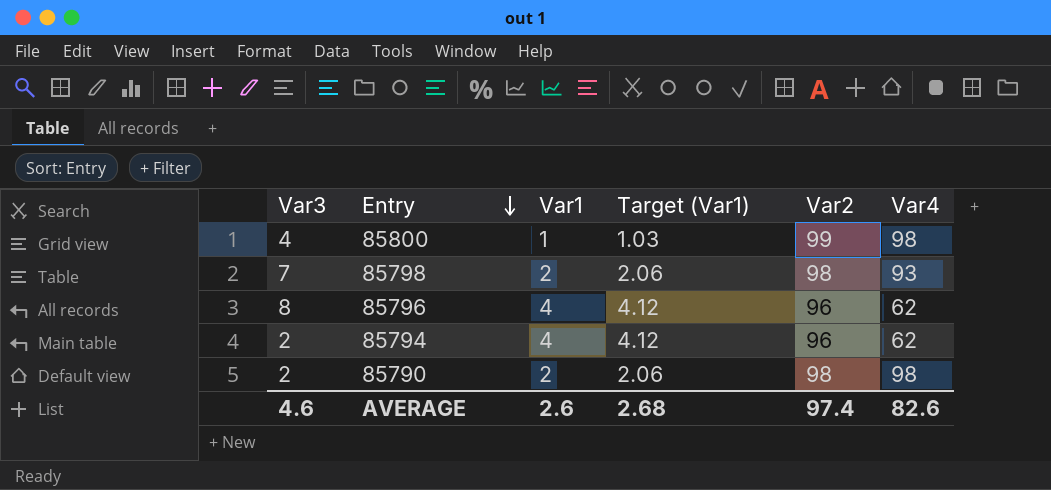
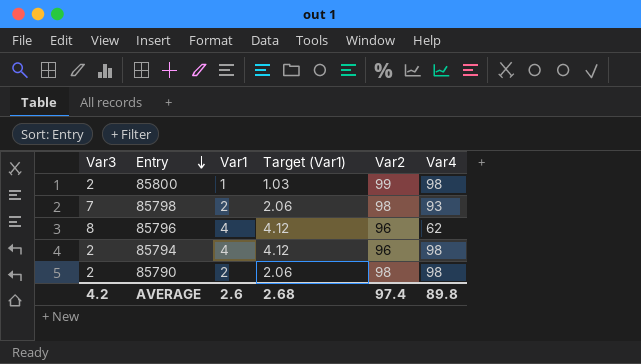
85800 | Var3: 4 -> 2
85794 | Var4: 62 -> 98
AVERAGE | Var3: 4.6 -> 4.2
AVERAGE | Var4: 82.6 -> 89.8

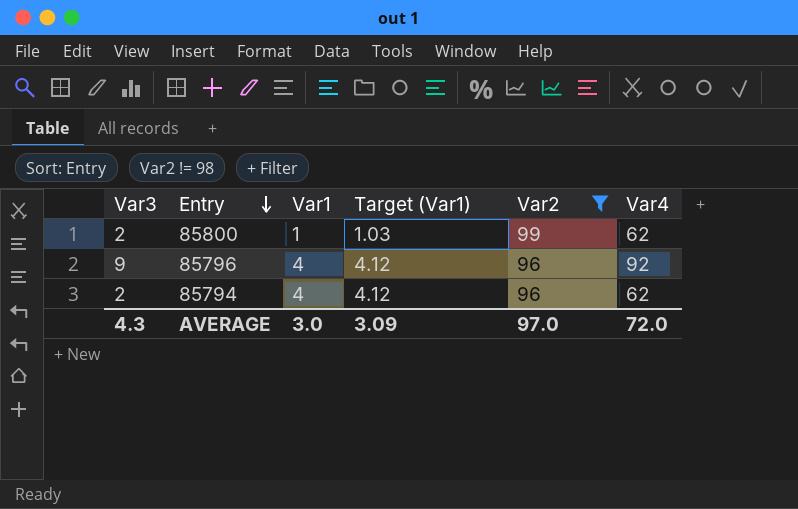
filter: none -> Var2 != 98
85800 | Var4: 98 -> 62
85796 | Var3: 8 -> 9
85796 | Var4: 62 -> 92
85794 | Var4: 98 -> 62
AVERAGE | Var3: 4.2 -> 4.3
AVERAGE | Var1: 2.6 -> 3.0
AVERAGE | Target (Var1): 2.68 -> 3.09
AVERAGE | Var2: 97.4 -> 97.0
AVERAGE | Var4: 89.8 -> 72.0

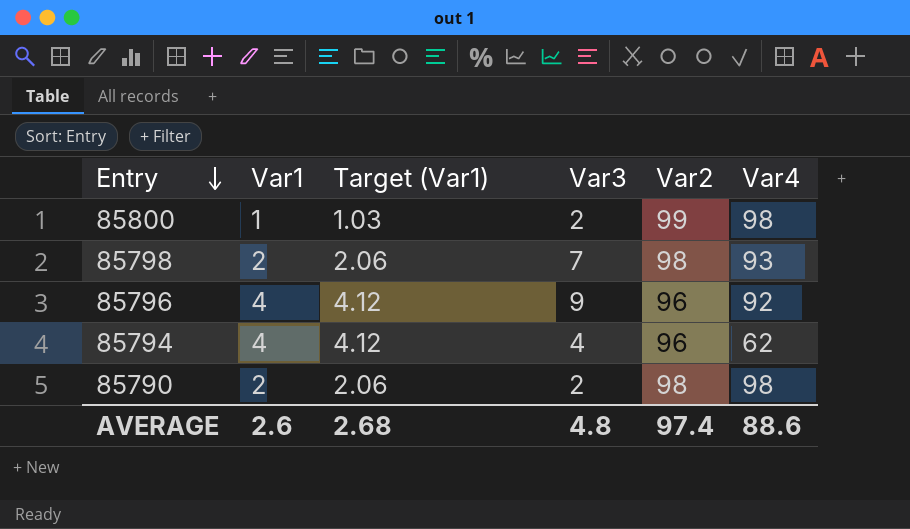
filter: Var2 != 98 -> none
column Var3 | position: 1 -> 4
85800 | Var4: 62 -> 98
85794 | Var3: 2 -> 4
AVERAGE | Var1: 3.0 -> 2.6
AVERAGE | Target (Var1): 3.09 -> 2.68
AVERAGE | Var3: 4.3 -> 4.8
AVERAGE | Var2: 97.0 -> 97.4
AVERAGE | Var4: 72.0 -> 88.6

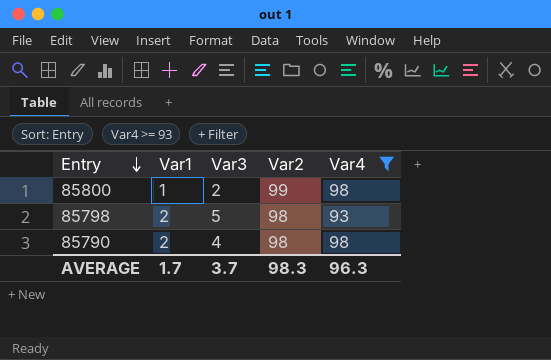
filter: none -> Var4 >= 93
column Target (Var1) | formula: [Var1] * 1.03 -> none
85798 | Var3: 7 -> 5
85790 | Var3: 2 -> 4
AVERAGE | Var1: 2.6 -> 1.7
AVERAGE | Var3: 4.8 -> 3.7
AVERAGE | Var2: 97.4 -> 98.3
AVERAGE | Var4: 88.6 -> 96.3

